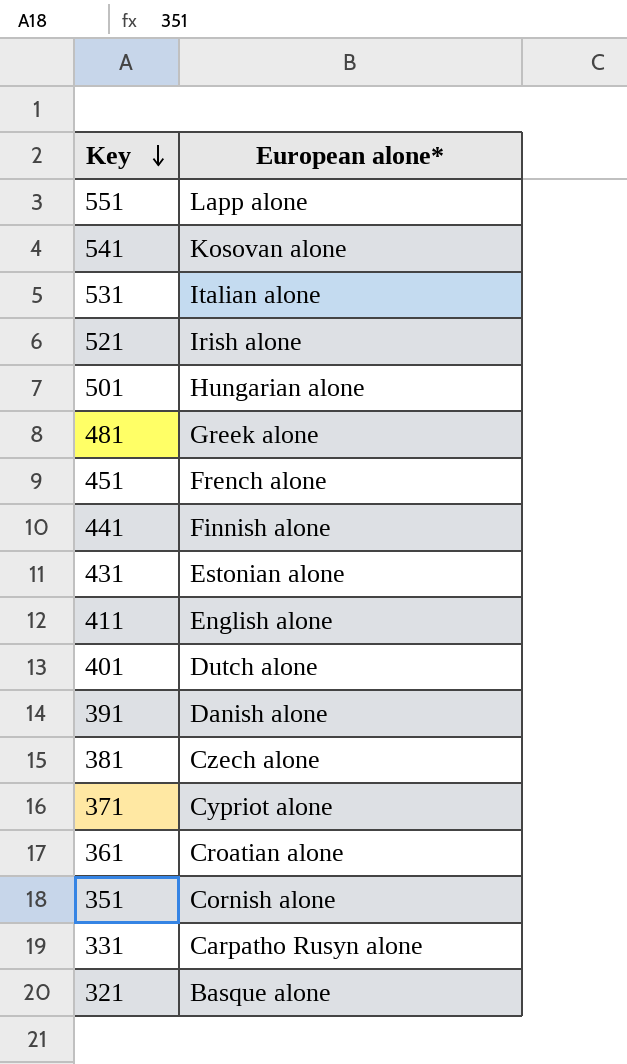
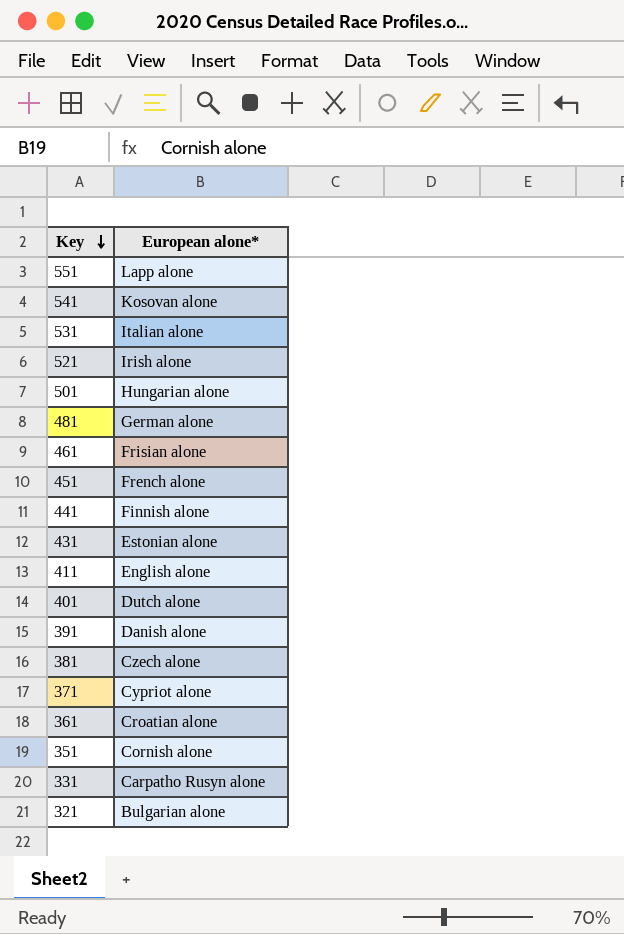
481 | European alone*: Greek alone -> German alone
row 461: none -> Frisian alone
321 | European alone*: Basque alone -> Bulgarian alone

